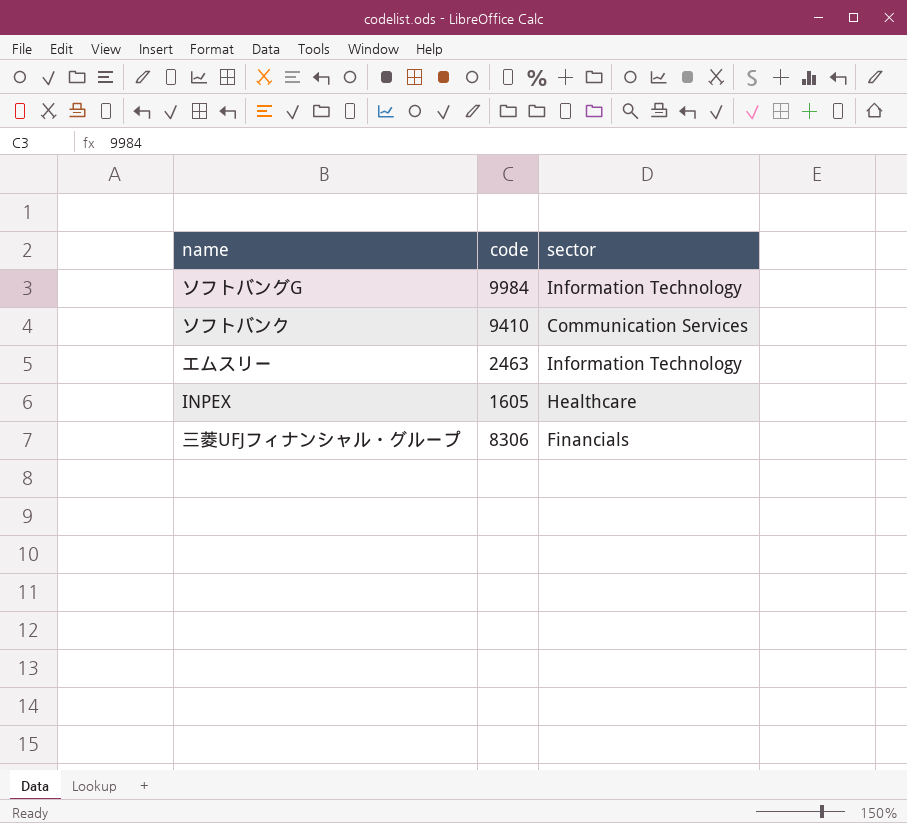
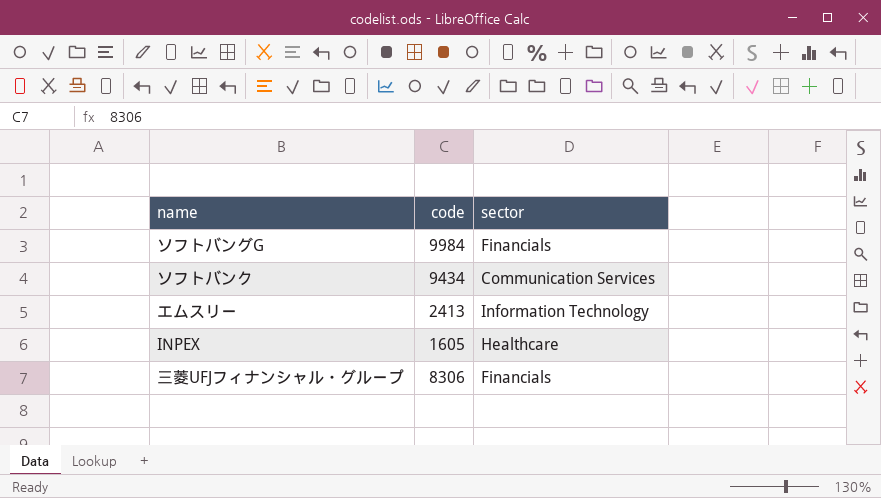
ソフトバングG | sector: Information Technology -> Financials
ソフトバンク | code: 9410 -> 9434
エムスリー | code: 2463 -> 2413

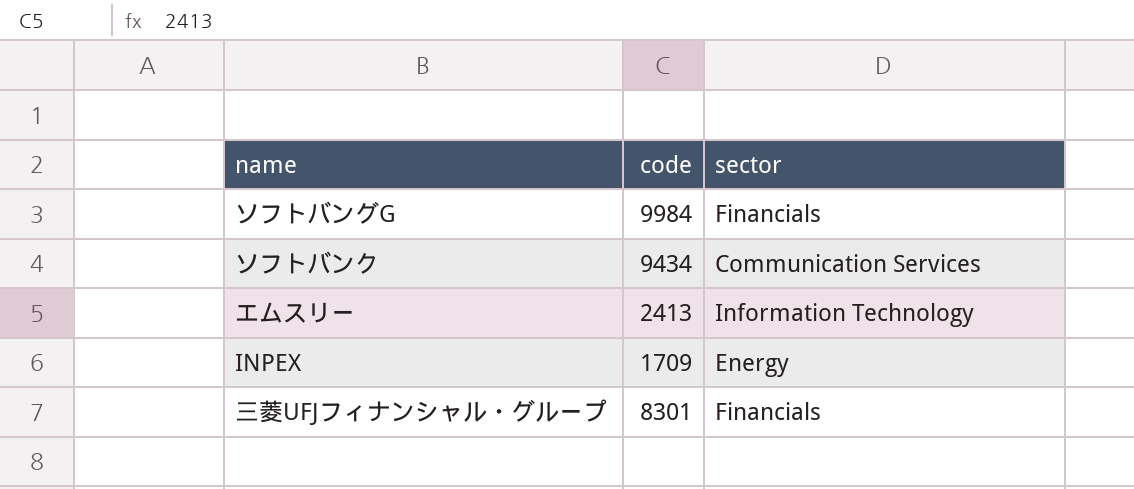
INPEX | code: 1605 -> 1709
INPEX | sector: Healthcare -> Energy
三菱UFJフィナンシャル・グループ | code: 8306 -> 8301

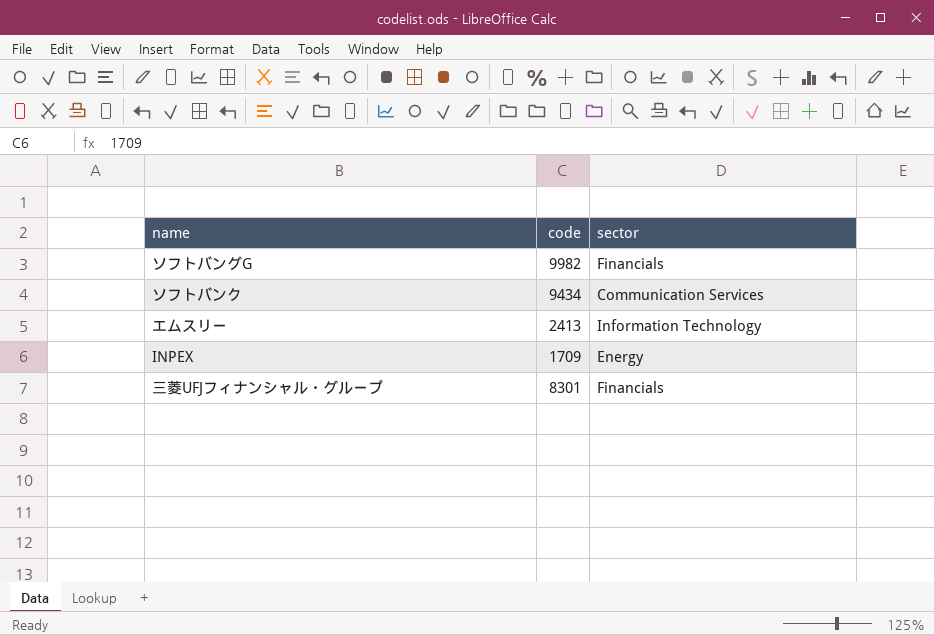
ソフトバングG | code: 9984 -> 9982

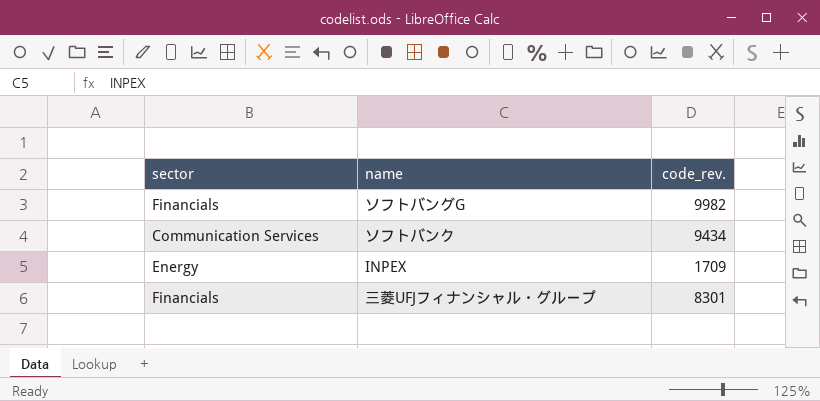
column sector | position: 3 -> 1
column name: code -> code_rev.
row エムスリー: 2413 | Information Technology -> none

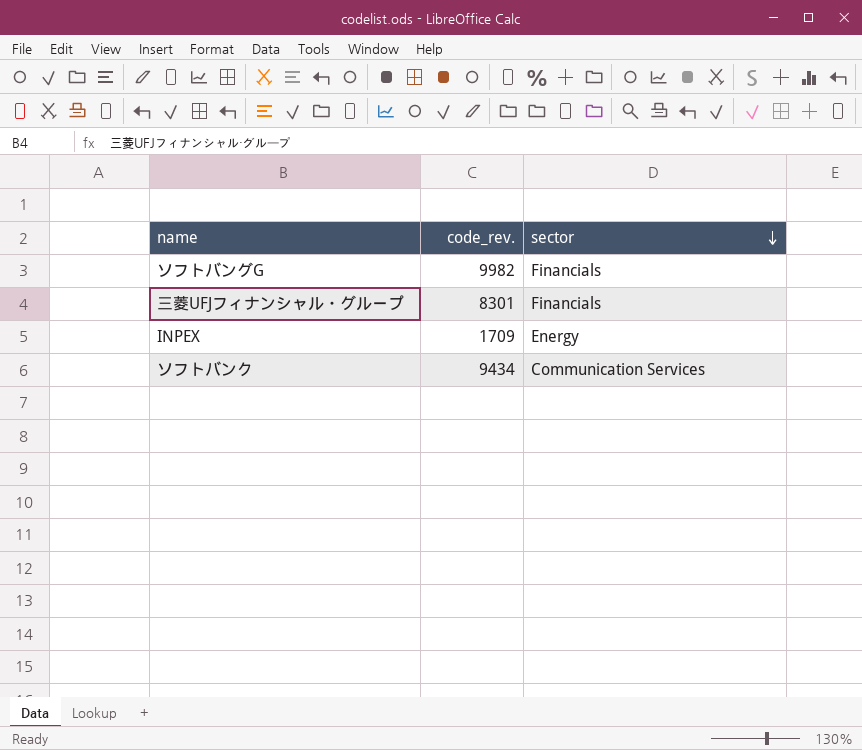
row order: none -> sector descending
column sector | position: 1 -> 3

